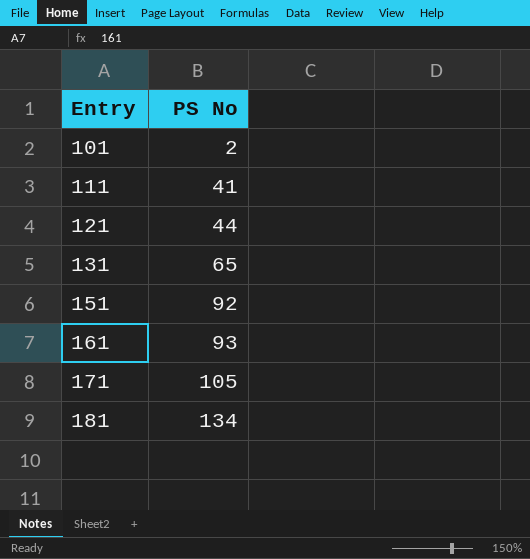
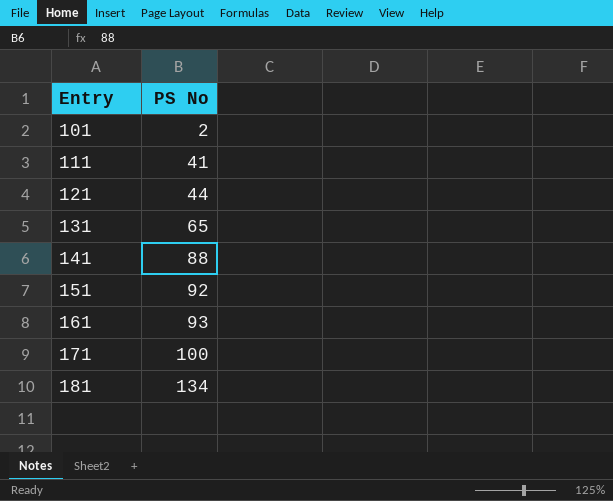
row 141: none -> 88
171 | PS No: 105 -> 100

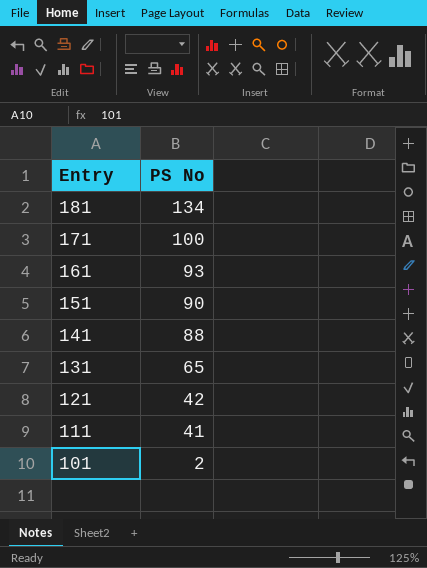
row order: Entry ascending -> Entry descending
151 | PS No: 92 -> 90
121 | PS No: 44 -> 42

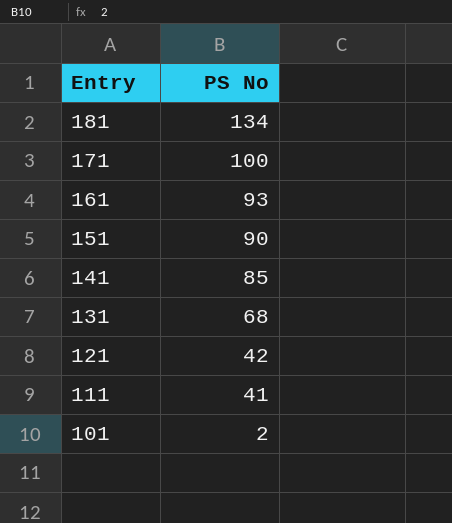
141 | PS No: 88 -> 85
131 | PS No: 65 -> 68

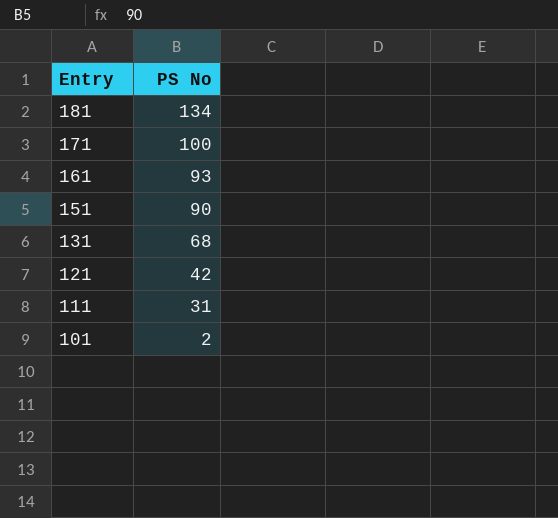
row 141: 85 -> none
111 | PS No: 41 -> 31

